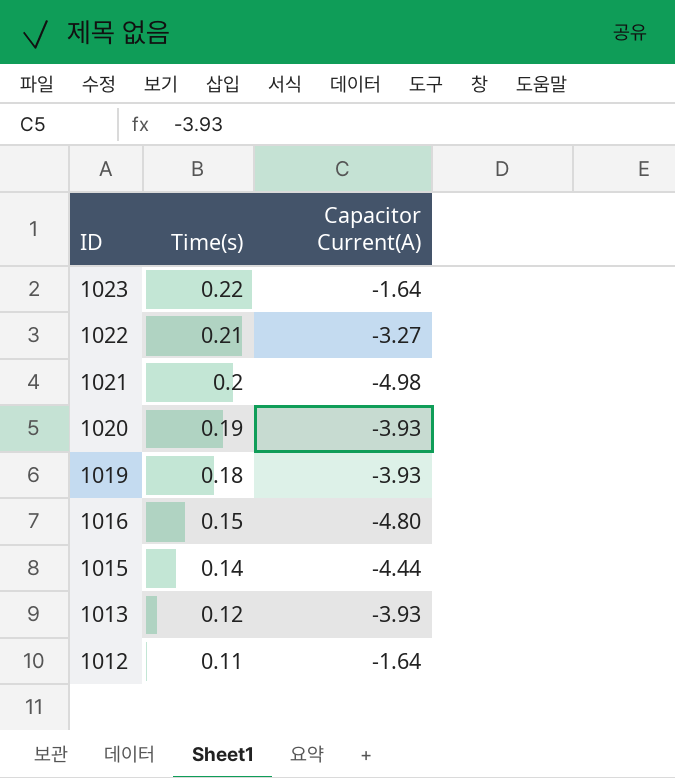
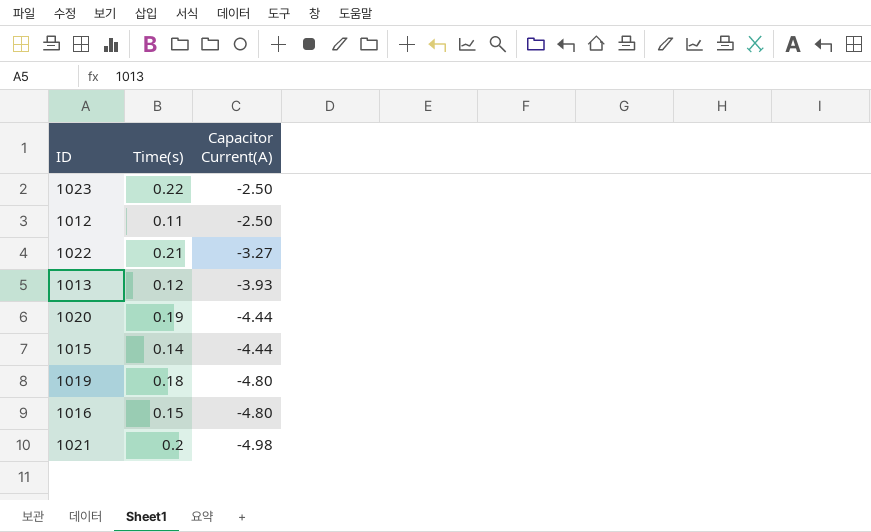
row order: ID descending -> Capacitor Current(A) descending
1023 | Capacitor Current(A): -1.64 -> -2.50
1012 | Capacitor Current(A): -1.64 -> -2.50
1020 | Capacitor Current(A): -3.93 -> -4.44
1019 | Capacitor Current(A): -3.93 -> -4.80

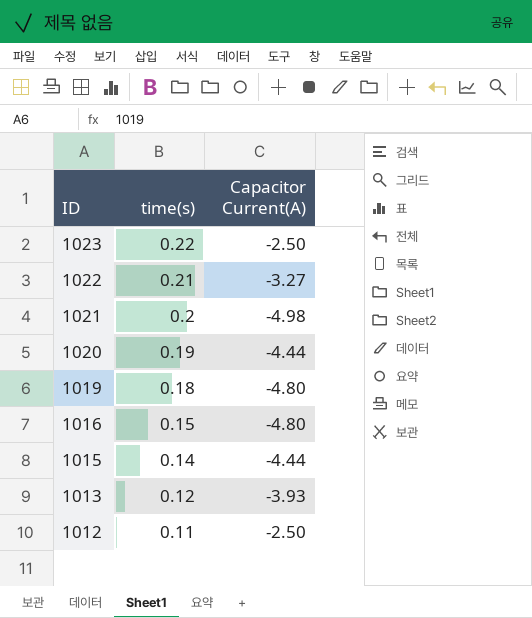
row order: Capacitor Current(A) descending -> ID descending
column name: Time(s) -> time(s)

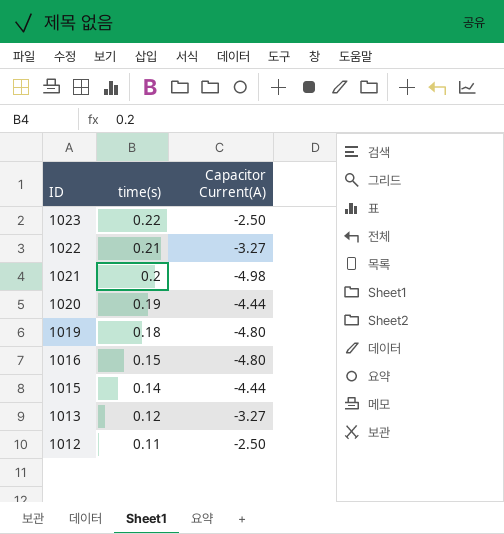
1013 | Capacitor Current(A): -3.93 -> -3.27

